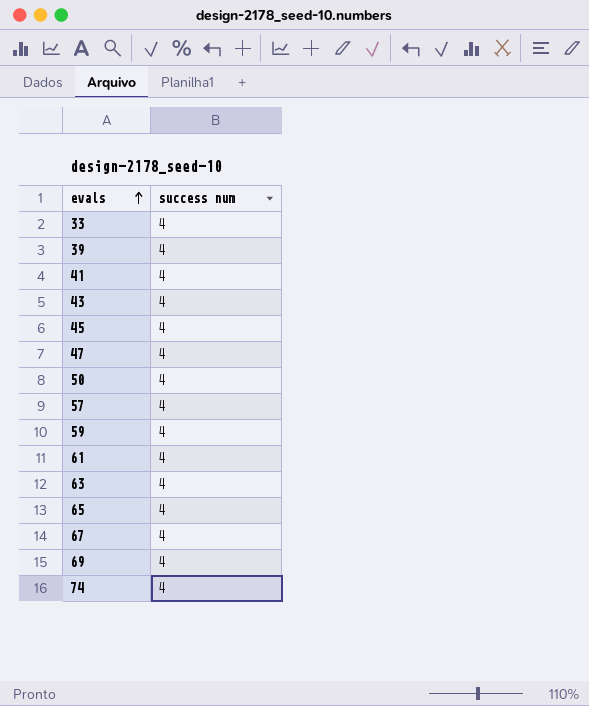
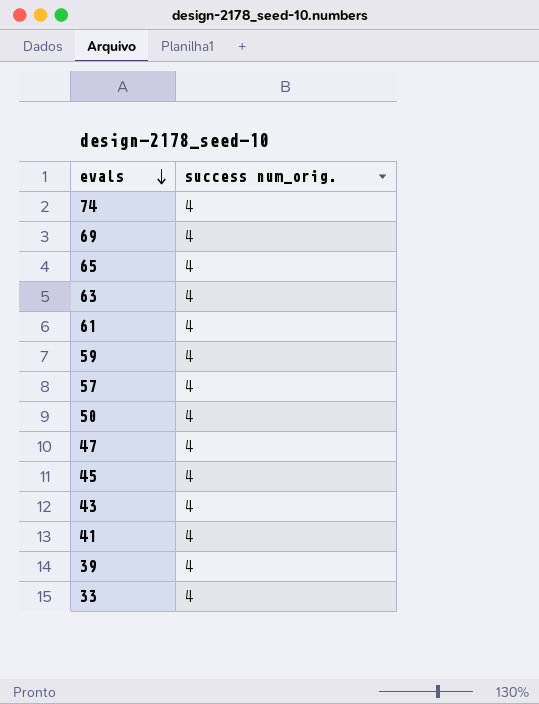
row order: evals ascending -> evals descending
column name: success num -> success num_orig.
row 67: 4 -> none

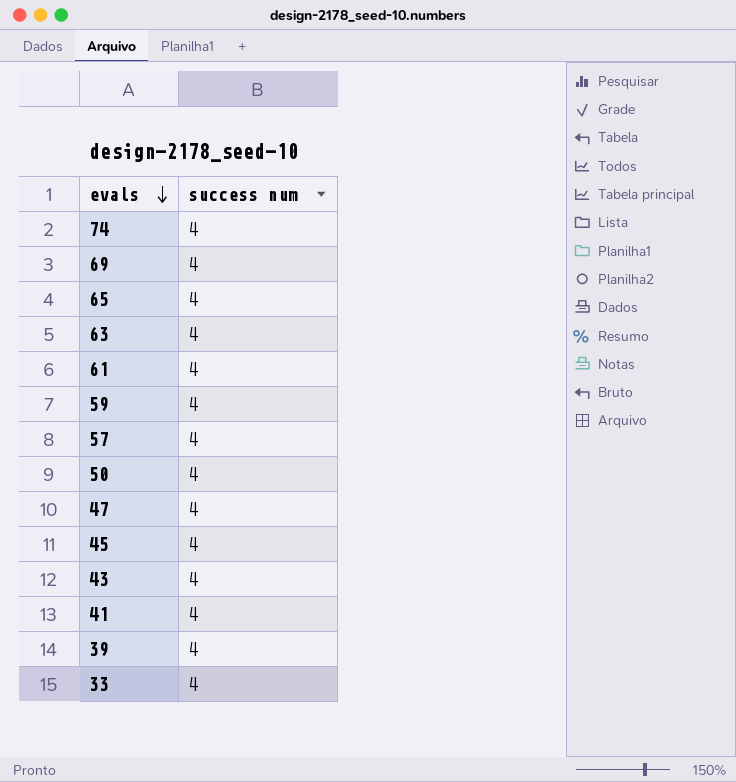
column name: success num_orig. -> success num

